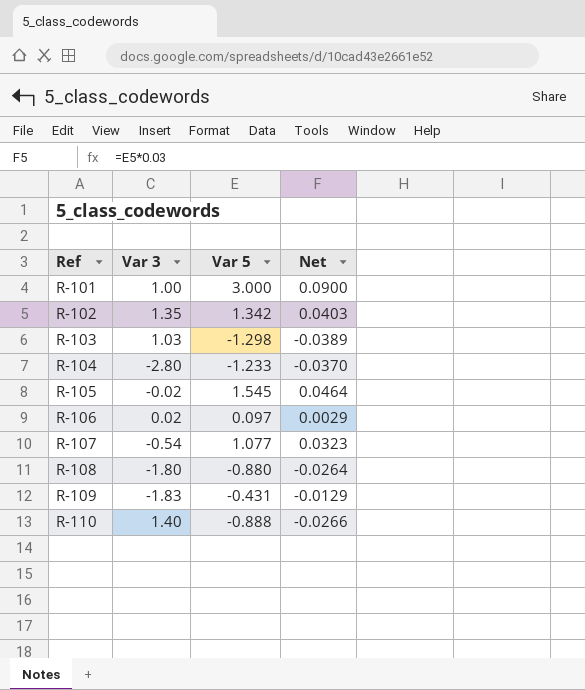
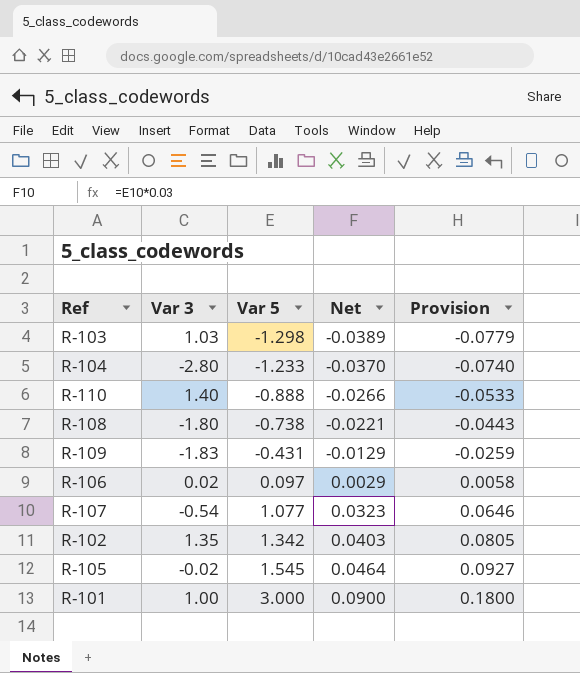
row order: Ref ascending -> Var 5 ascending
column Provision | formula: none -> [Var 5] * 0.06
R-108 | Var 5: -0.880 -> -0.738
R-108 | Net: -0.0264 -> -0.0221

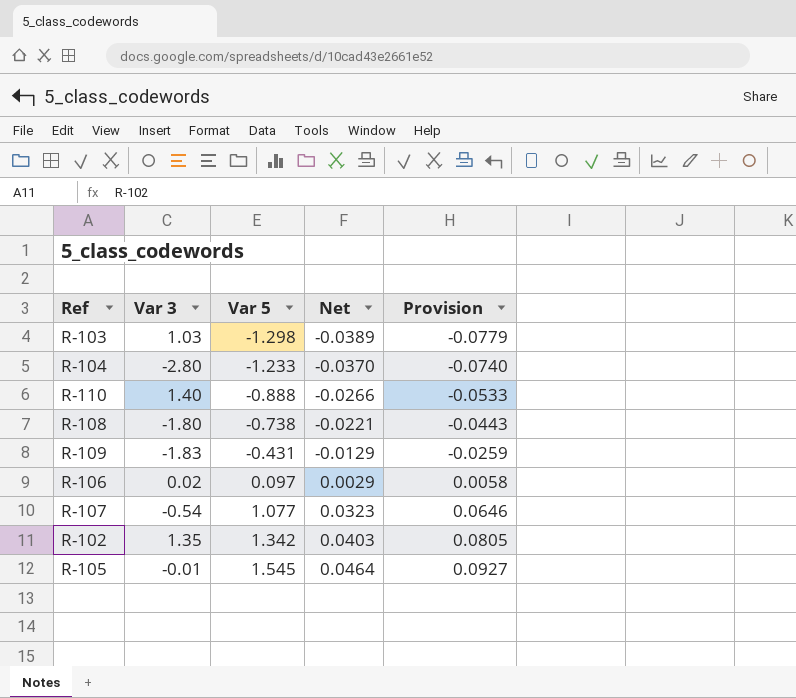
row R-101: 1.00 | 3.000 | 0.0900 | 0.1800 -> none
R-105 | Var 3: -0.02 -> -0.01

